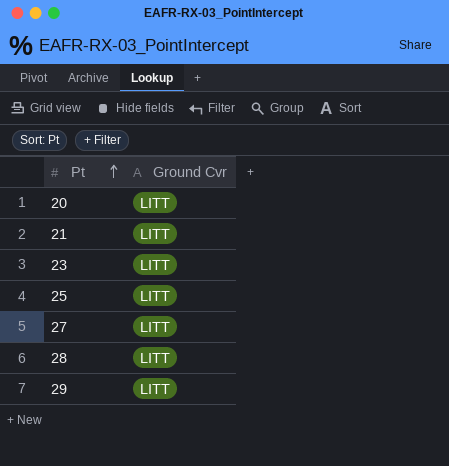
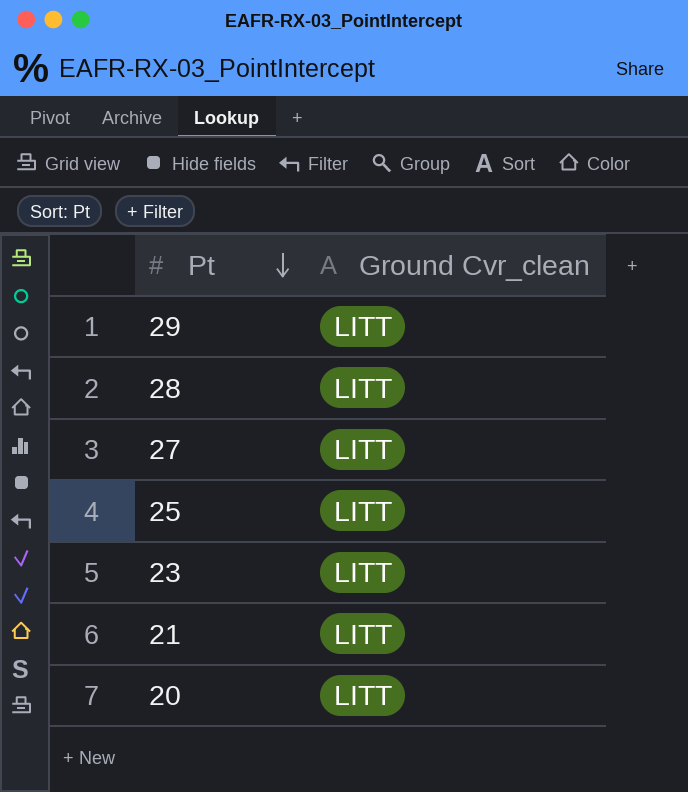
row order: Pt ascending -> Pt descending
column name: Ground Cvr -> Ground Cvr_clean

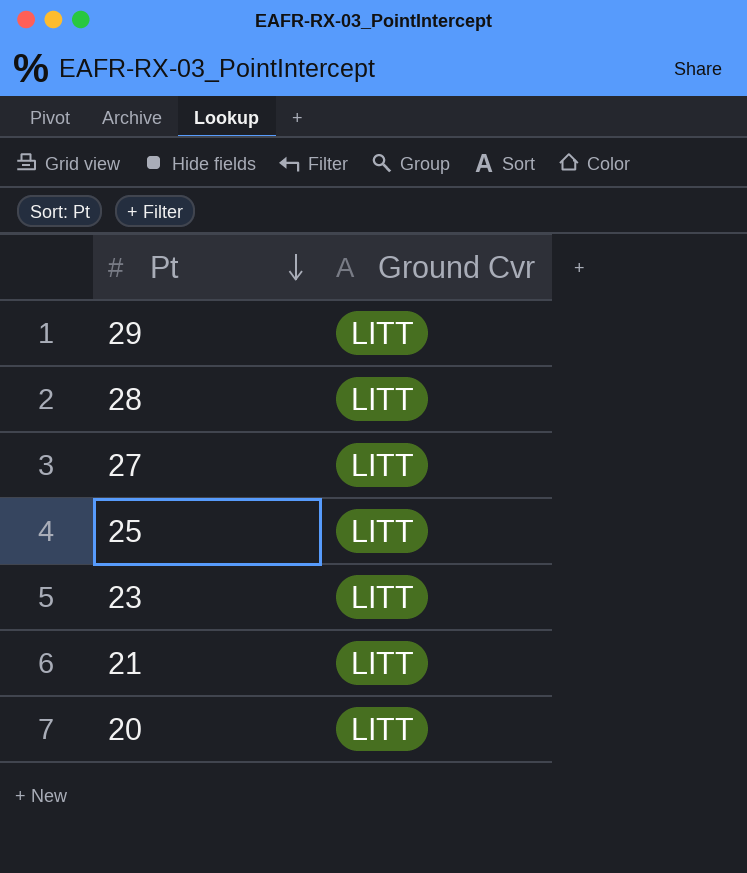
column name: Ground Cvr_clean -> Ground Cvr

